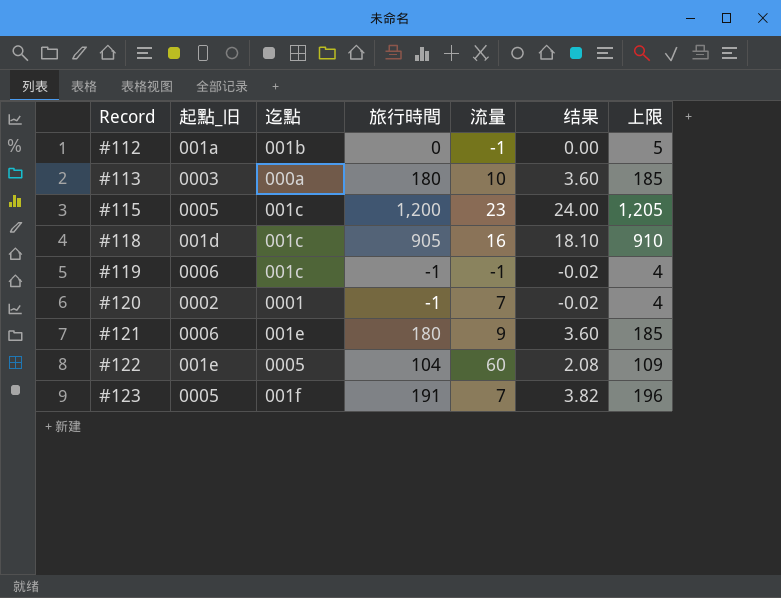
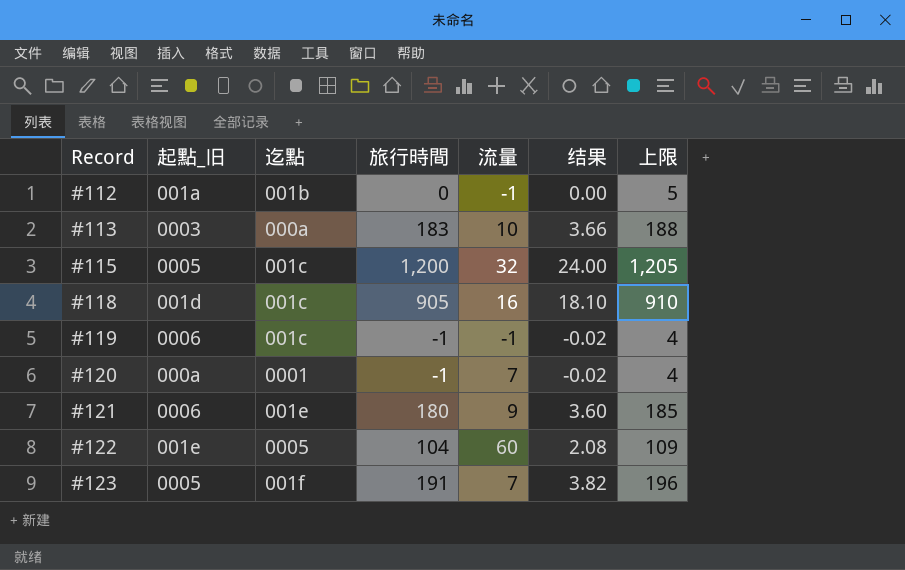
#113 | 旅行時間: 180 -> 183
#113 | 结果: 3.60 -> 3.66
#113 | 上限: 185 -> 188
#115 | 流量: 23 -> 32
#120 | 起點_旧: 0002 -> 000a

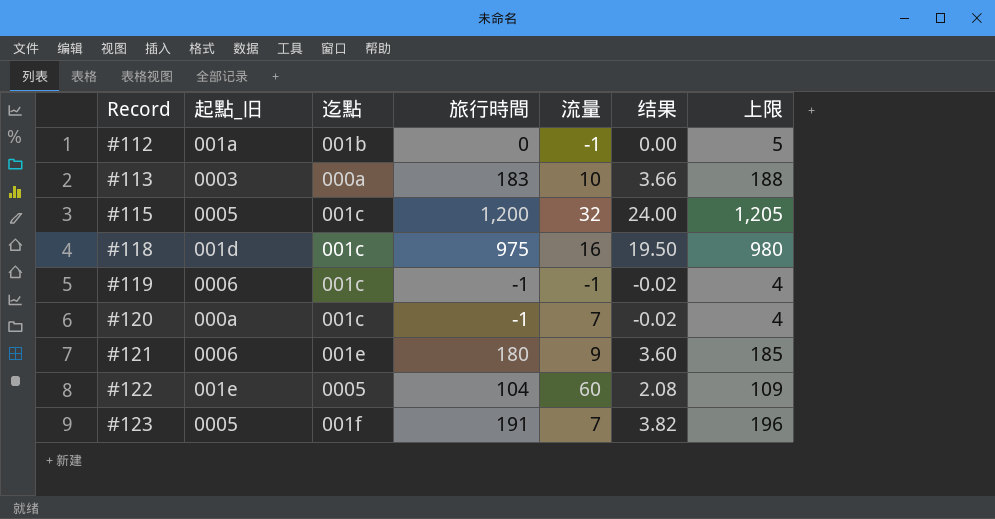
#118 | 旅行時間: 905 -> 975
#118 | 结果: 18.10 -> 19.50
#118 | 上限: 910 -> 980
#120 | 迄點: 0001 -> 001c

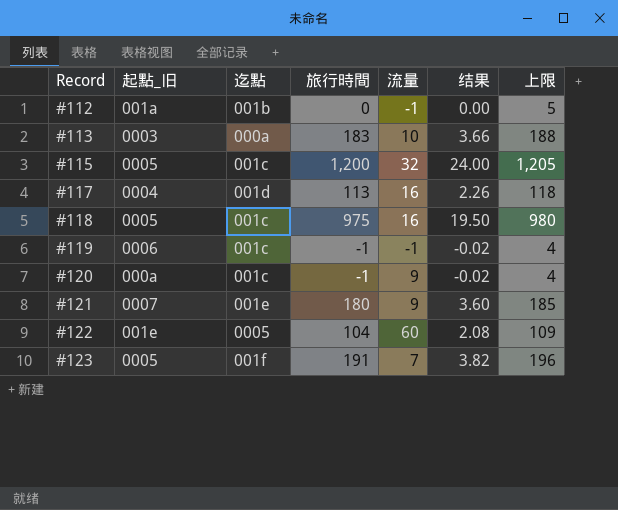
row #117: none -> 0004 | 001d | 113 | 16 | 2.26 | 118
#118 | 起點_旧: 001d -> 0005
#120 | 流量: 7 -> 9
#121 | 起點_旧: 0006 -> 0007

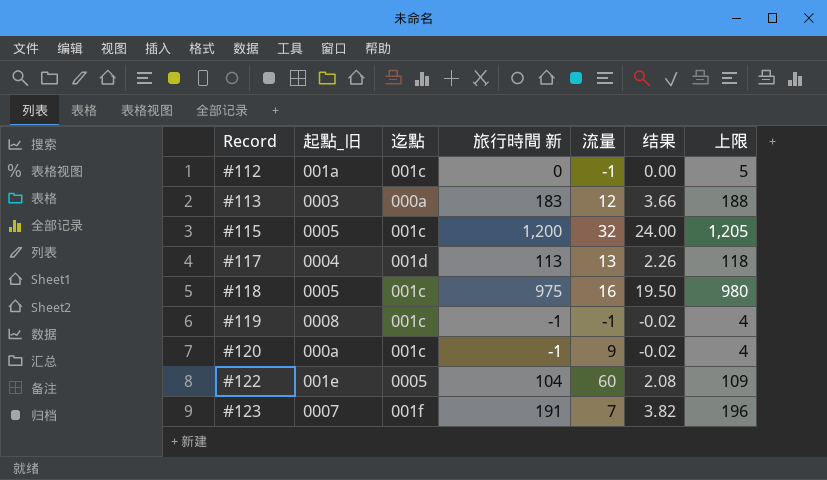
column name: 旅行時間 -> 旅行時間 新
row #121: 0007 | 001e | 180 | 9 | 3.60 | 185 -> none
#112 | 迄點: 001b -> 001c
#113 | 流量: 10 -> 12
#117 | 流量: 16 -> 13
#119 | 起點_旧: 0006 -> 0008
#123 | 起點_旧: 0005 -> 0007

